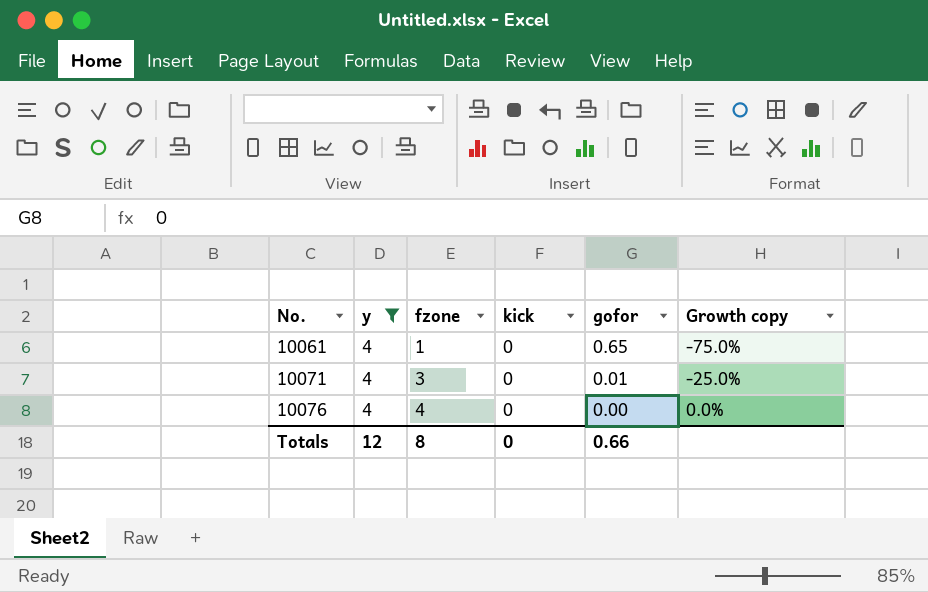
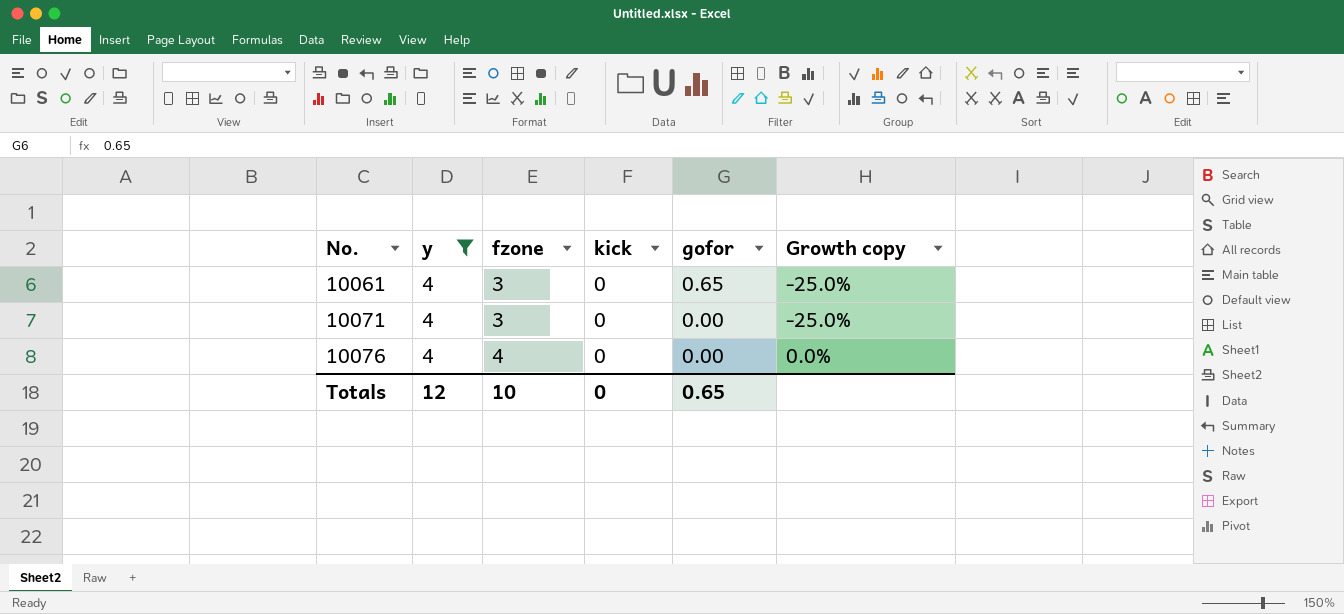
10061 | fzone: 1 -> 3
10061 | Growth copy: -75.0% -> -25.0%
10071 | gofor: 0.01 -> 0.00
Totals | fzone: 8 -> 10
Totals | gofor: 0.66 -> 0.65

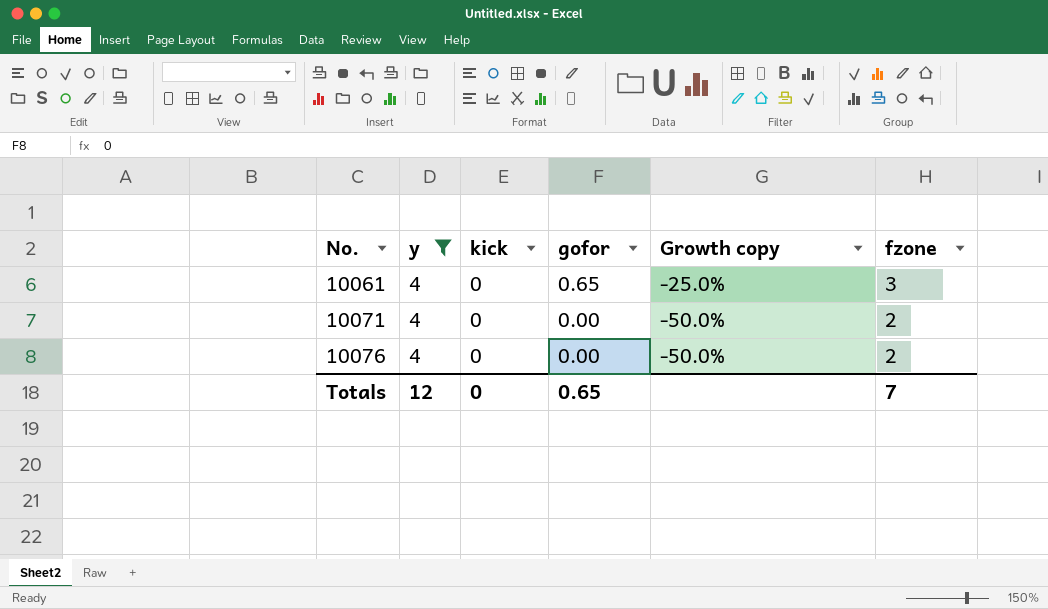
column fzone | position: 3 -> 6
10071 | Growth copy: -25.0% -> -50.0%
10071 | fzone: 3 -> 2
10076 | Growth copy: 0.0% -> -50.0%
10076 | fzone: 4 -> 2
Totals | fzone: 10 -> 7

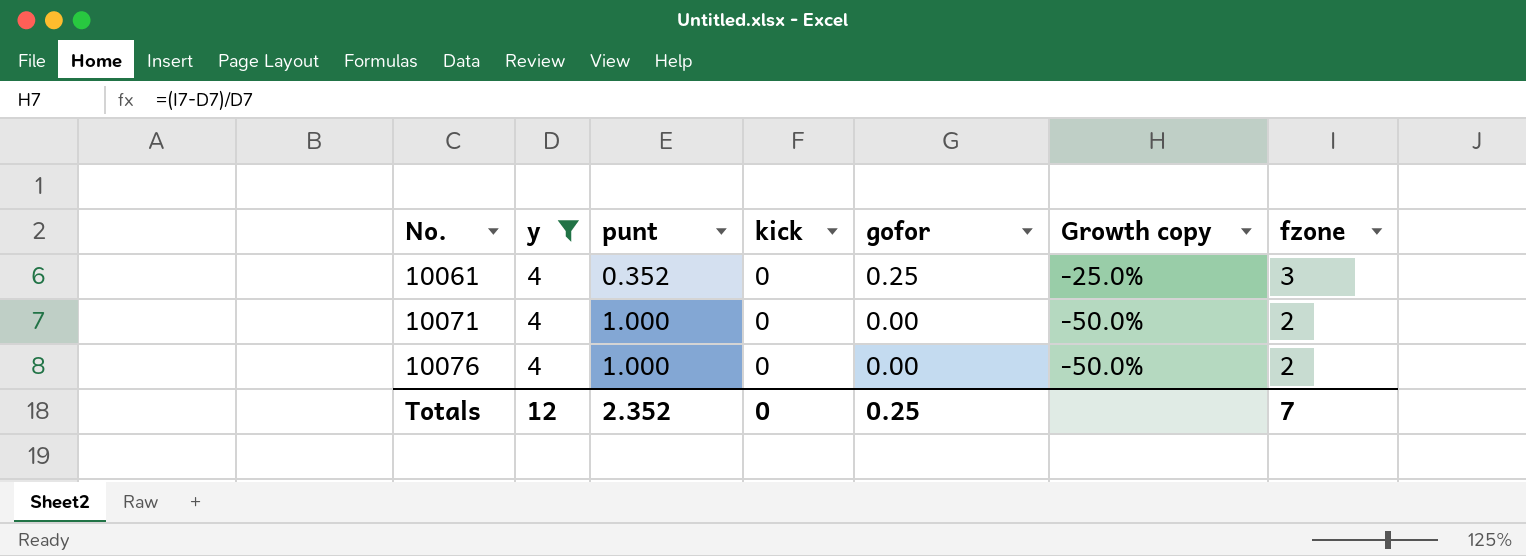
column punt | position: none -> 3
10061 | gofor: 0.65 -> 0.25
Totals | gofor: 0.65 -> 0.25

